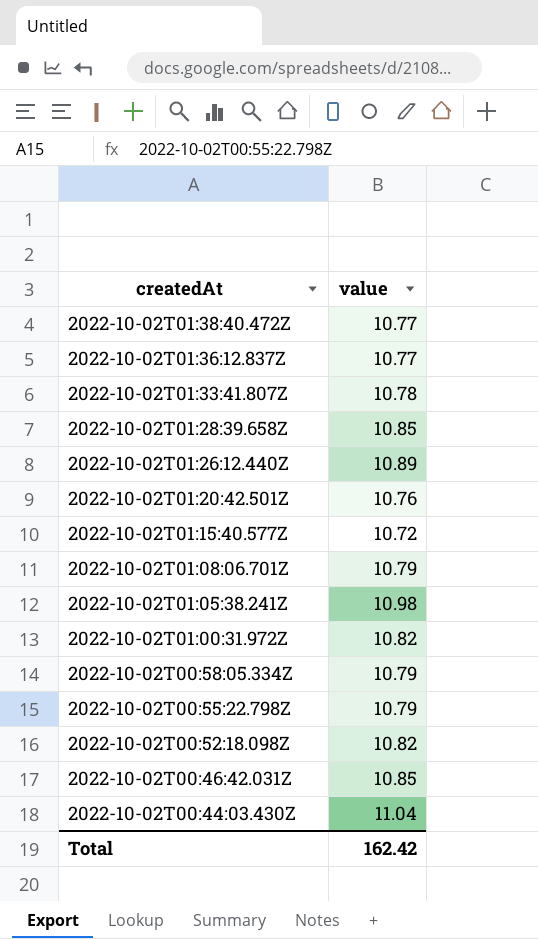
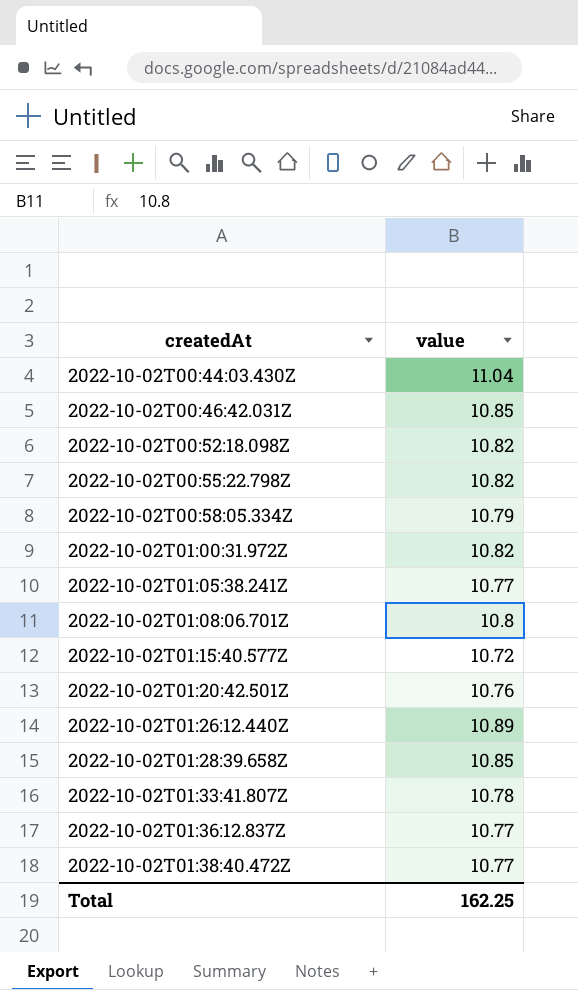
row order: createdAt descending -> createdAt ascending
2022-10-02T00:55:22.798Z | value: 10.79 -> 10.82
2022-10-02T01:05:38.241Z | value: 10.98 -> 10.77
2022-10-02T01:08:06.701Z | value: 10.79 -> 10.8
Total | value: 162.42 -> 162.25

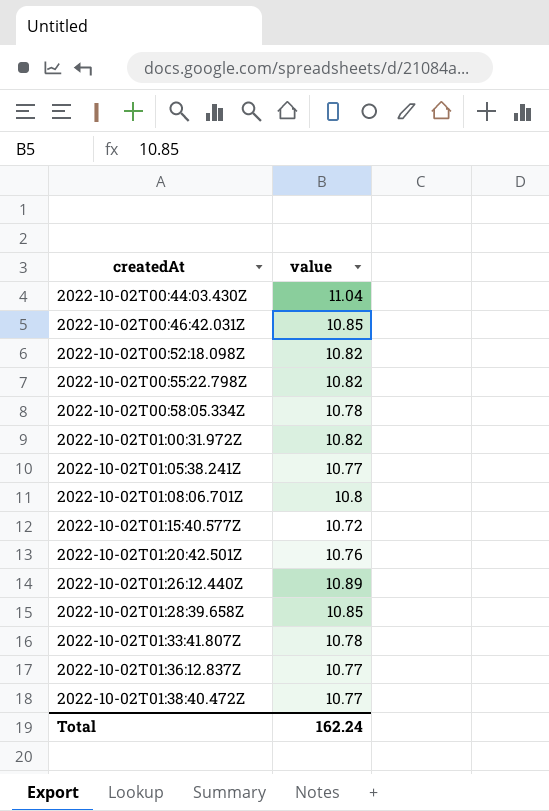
2022-10-02T00:58:05.334Z | value: 10.79 -> 10.78
Total | value: 162.25 -> 162.24

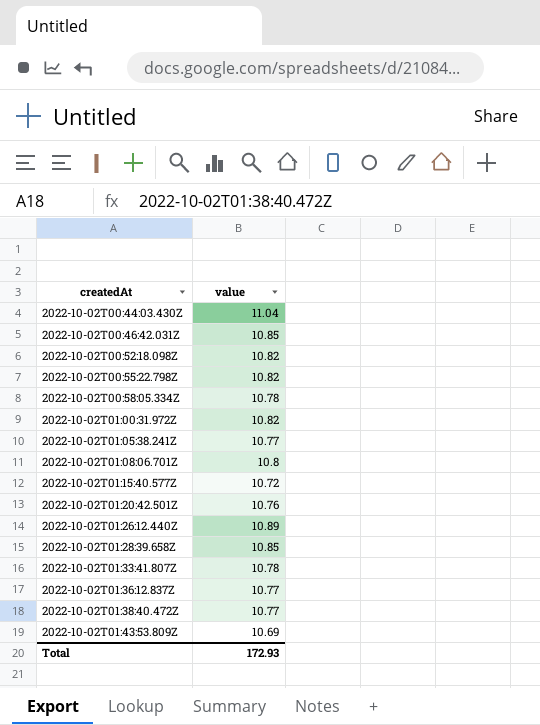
row 2022-10-02T01:43:53.809Z: none -> 10.69
Total | value: 162.24 -> 172.93

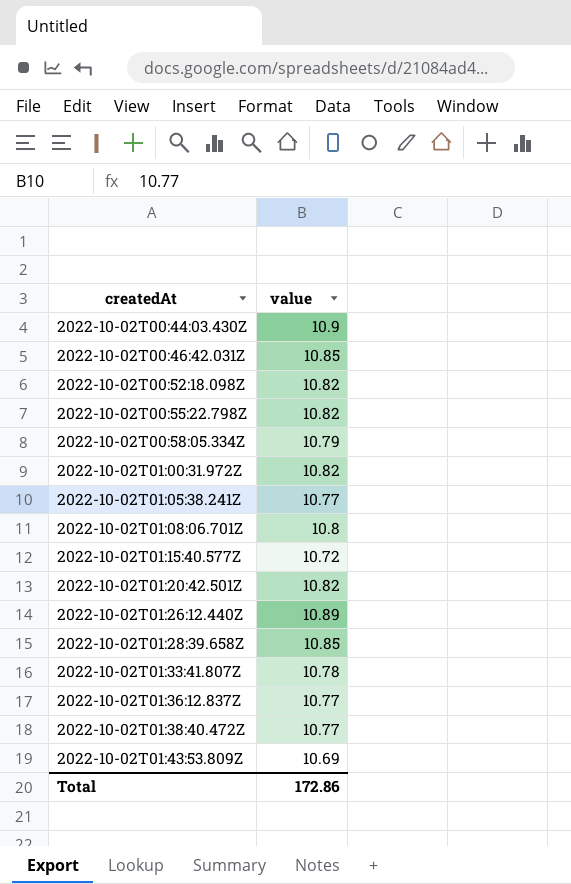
2022-10-02T00:44:03.430Z | value: 11.04 -> 10.9
2022-10-02T00:58:05.334Z | value: 10.78 -> 10.79
2022-10-02T01:20:42.501Z | value: 10.76 -> 10.82
Total | value: 172.93 -> 172.86

